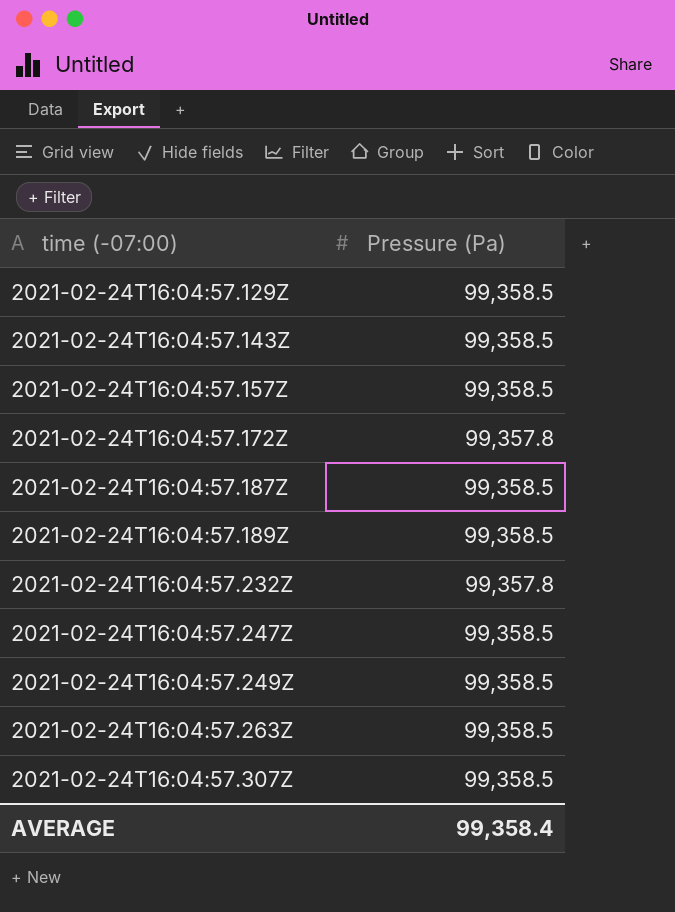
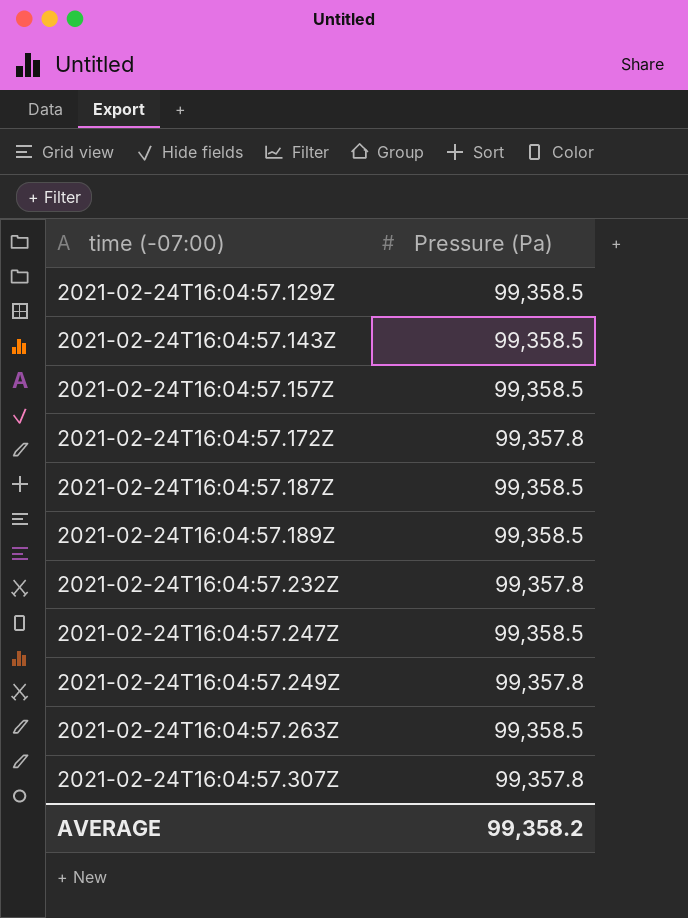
2021-02-24T16:04:57.249Z | Pressure (Pa): 99,358.5 -> 99,357.8
2021-02-24T16:04:57.307Z | Pressure (Pa): 99,358.5 -> 99,357.8
AVERAGE | Pressure (Pa): 99,358.4 -> 99,358.2

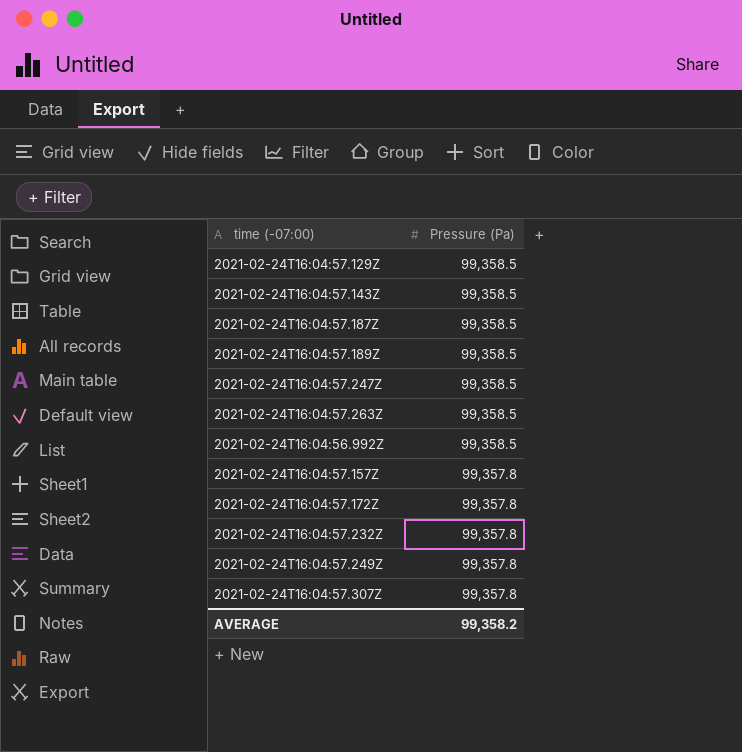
row order: time (-07:00) ascending -> Pressure (Pa) descending
row 2021-02-24T16:04:56.992Z: none -> 99,358.5
2021-02-24T16:04:57.157Z | Pressure (Pa): 99,358.5 -> 99,357.8

